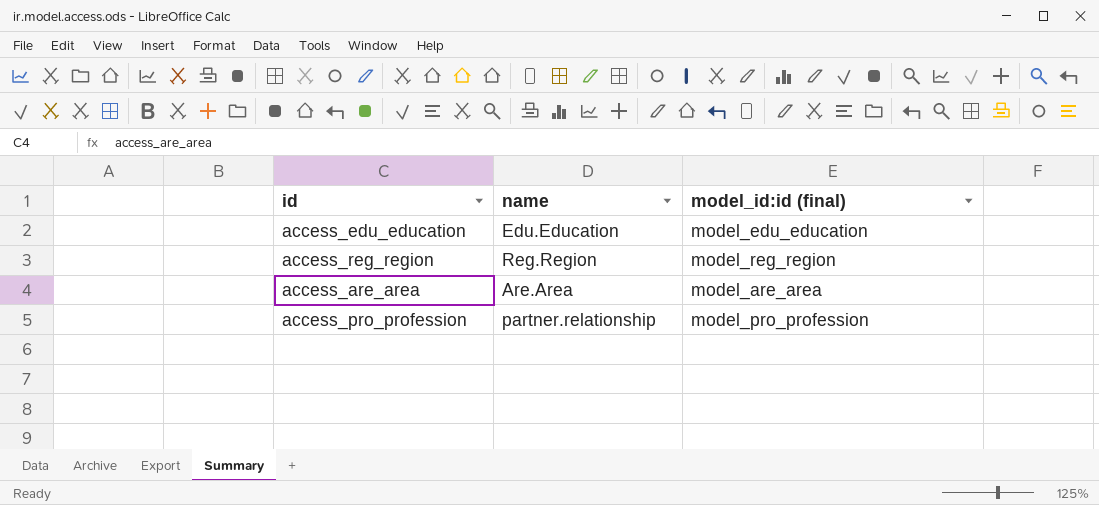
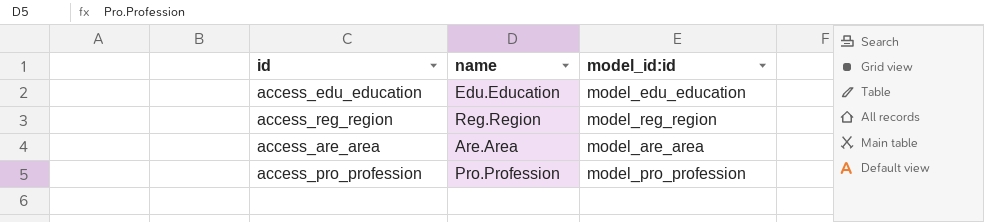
column name: model_id:id (final) -> model_id:id
access_pro_profession | name: partner.relationship -> Pro.Profession

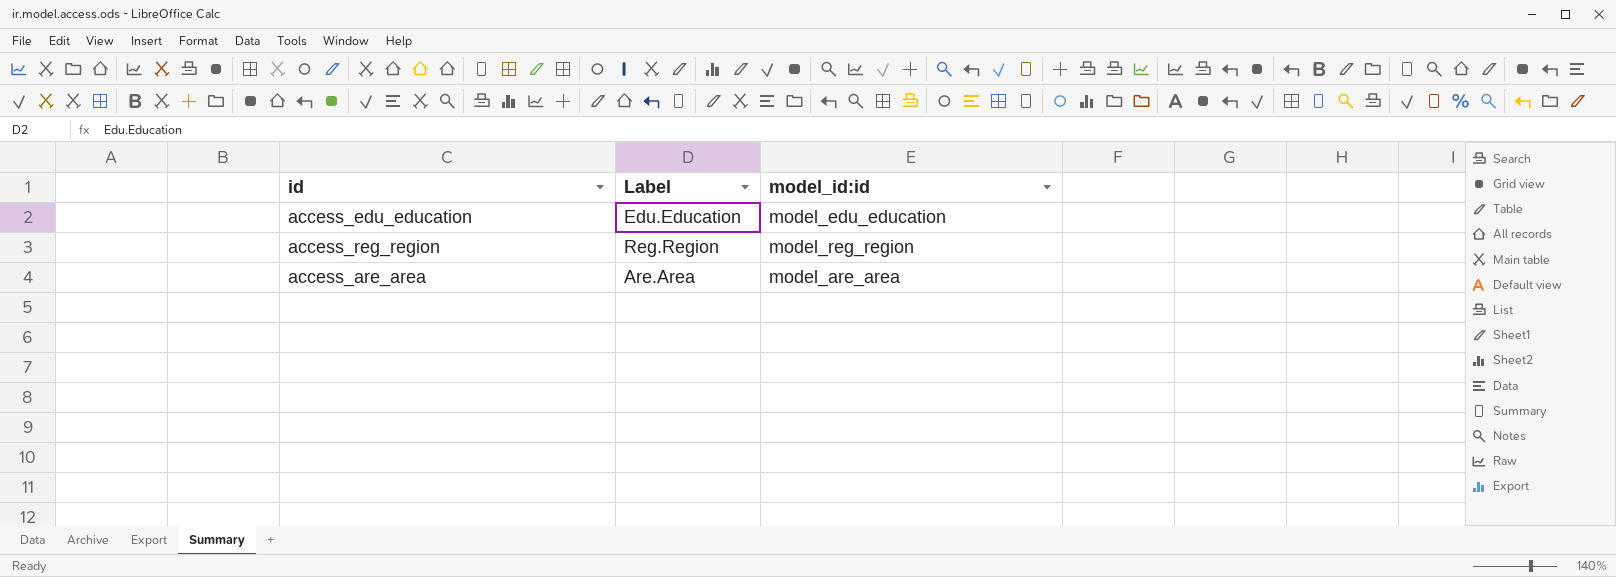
column name: name -> Label
row access_pro_profession: Pro.Profession | model_pro_profession -> none

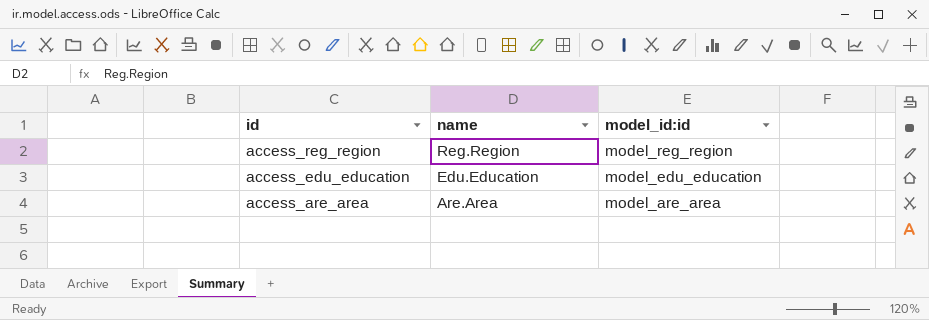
row order: none -> id descending
column name: Label -> name

